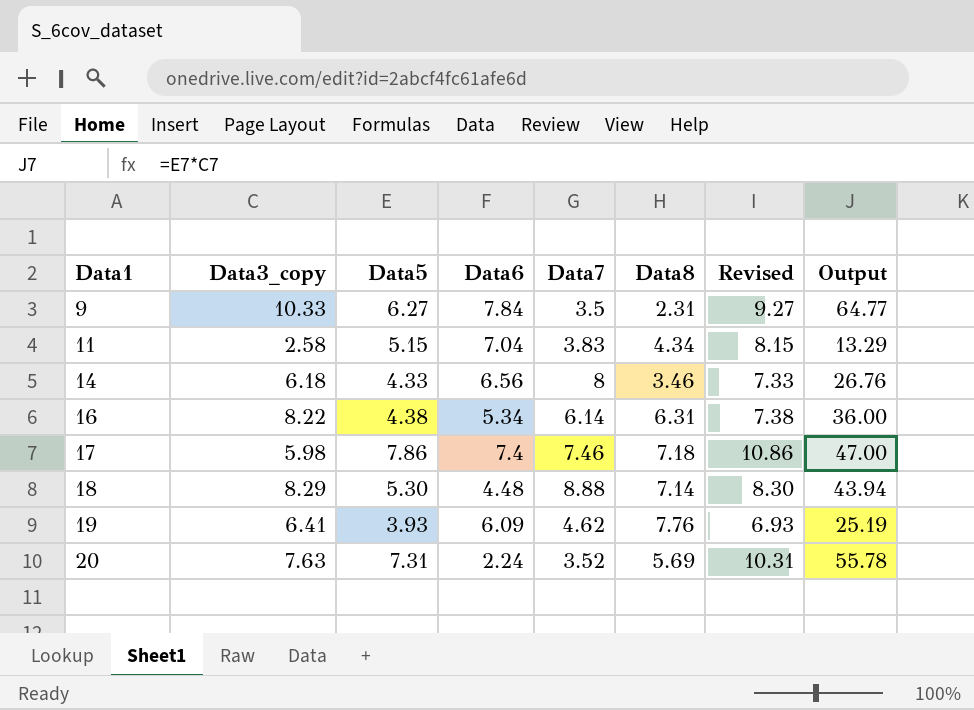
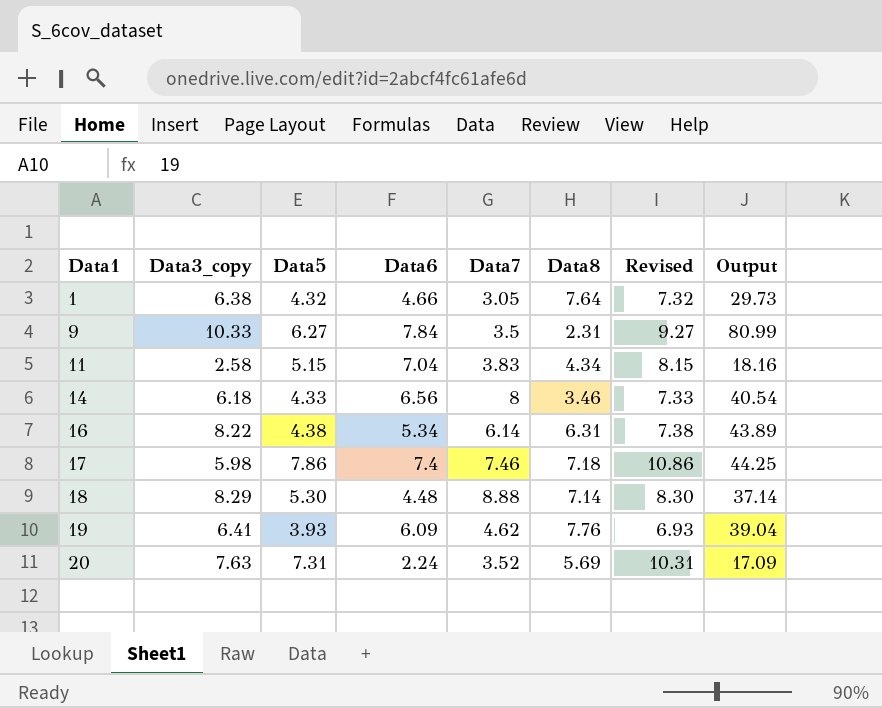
column Output | formula: [Data3_copy] * [Data5] -> [Data3_copy] * [Data6]
row 1: none -> 6.38 | 4.32 | 4.66 | 3.05 | 7.64 | 7.32 | 29.73

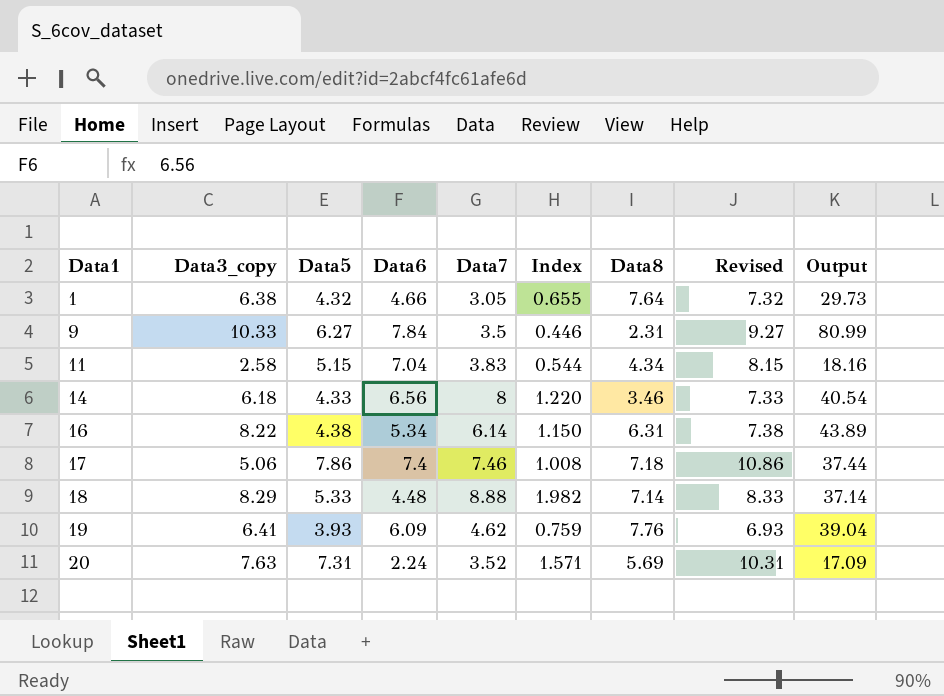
column Index | formula: none -> [Data7] / [Data6]
17 | Data3_copy: 5.98 -> 5.06
17 | Output: 44.25 -> 37.44
18 | Data5: 5.30 -> 5.33
18 | Revised: 8.30 -> 8.33

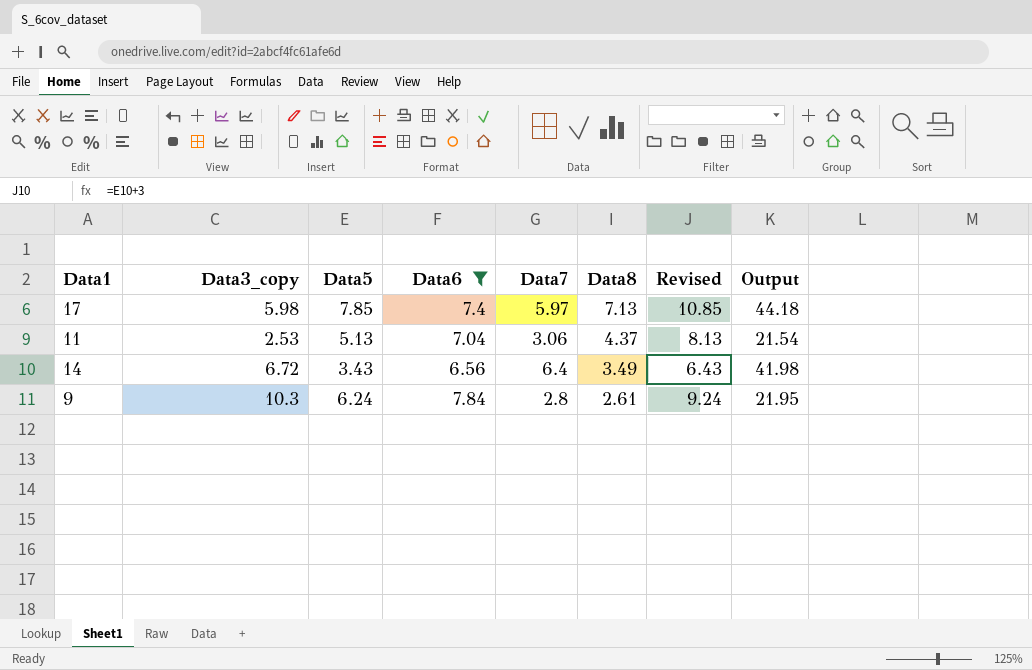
filter: none -> Data6 >= 6.56
row order: Data1 ascending -> Data8 descending
column Index | formula: [Data7] / [Data6] -> none
column Output | formula: [Data3_copy] * [Data6] -> [Data6] * [Data7]
17 | Data3_copy: 5.06 -> 5.98
17 | Data5: 7.86 -> 7.85
17 | Data7: 7.46 -> 5.97
17 | Data8: 7.18 -> 7.13
17 | Revised: 10.86 -> 10.85
11 | Data3_copy: 2.58 -> 2.53
11 | Data5: 5.15 -> 5.13
11 | Data7: 3.83 -> 3.06
11 | Data8: 4.34 -> 4.37
11 | Revised: 8.15 -> 8.13
14 | Data3_copy: 6.18 -> 6.72
14 | Data5: 4.33 -> 3.43
14 | Data7: 8 -> 6.4
14 | Data8: 3.46 -> 3.49
14 | Revised: 7.33 -> 6.43
9 | Data3_copy: 10.33 -> 10.3
9 | Data5: 6.27 -> 6.24
9 | Data7: 3.5 -> 2.8
9 | Data8: 2.31 -> 2.61
9 | Revised: 9.27 -> 9.24

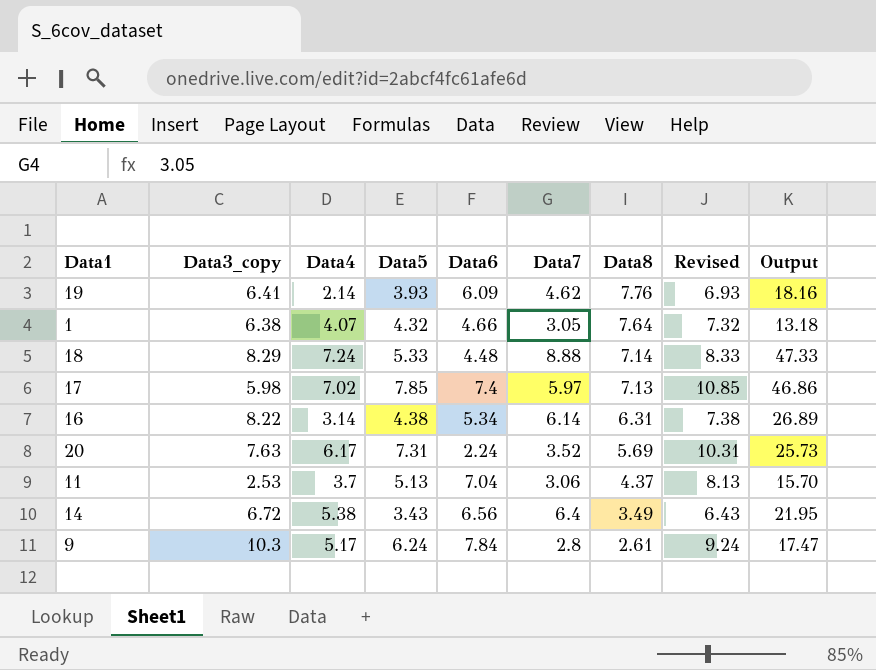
filter: Data6 >= 6.56 -> none
column Data4 | position: none -> 3
column Output | formula: [Data6] * [Data7] -> [Data5] * [Data7]

